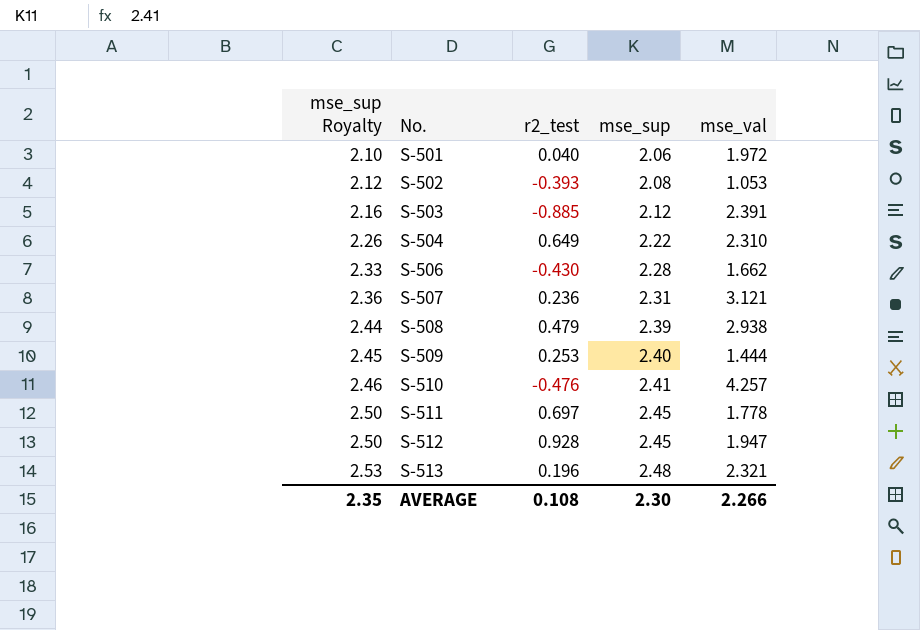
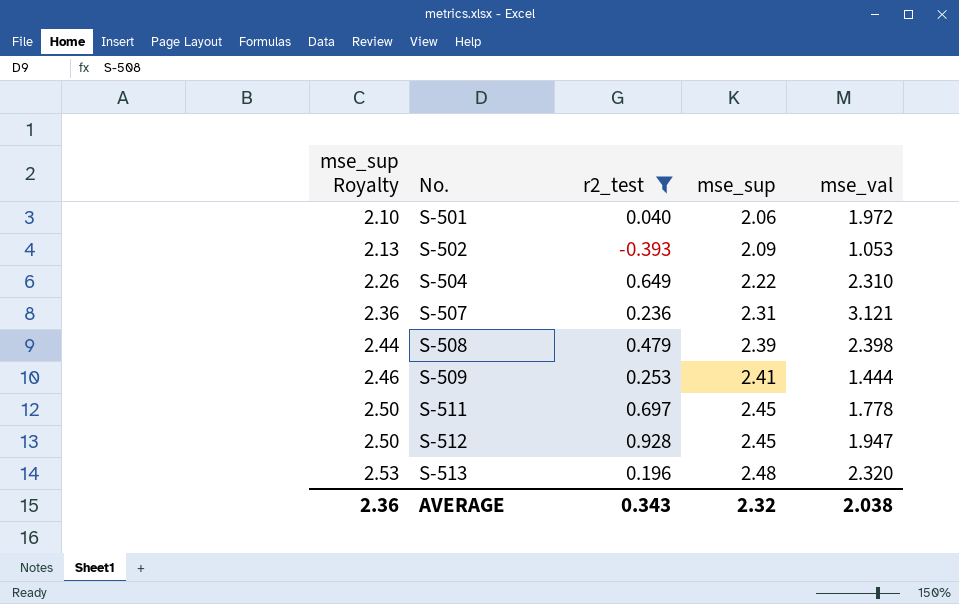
filter: none -> r2_test >= -0.393
S-502 | mse_sup Royalty: 2.12 -> 2.13
S-502 | mse_sup: 2.08 -> 2.09
S-508 | mse_val: 2.938 -> 2.398
S-509 | mse_sup Royalty: 2.45 -> 2.46
S-509 | mse_sup: 2.40 -> 2.41
S-513 | mse_val: 2.321 -> 2.320
AVERAGE | mse_sup Royalty: 2.35 -> 2.36
AVERAGE | r2_test: 0.108 -> 0.343
AVERAGE | mse_sup: 2.30 -> 2.32
AVERAGE | mse_val: 2.266 -> 2.038

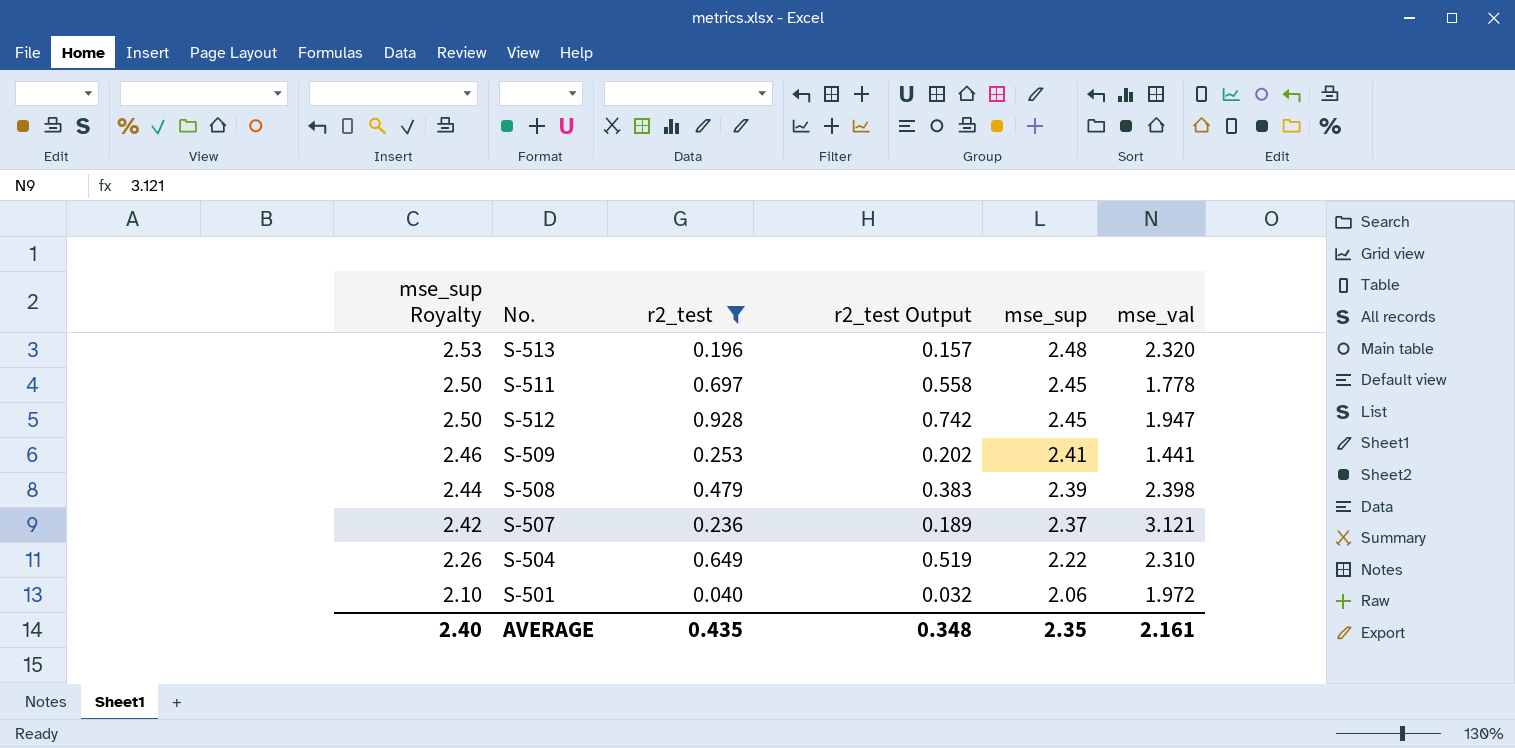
row order: mse_sup Royalty ascending -> mse_sup Royalty descending
column r2_test Output | formula: none -> [r2_test] * 0.8
row S-502: 2.13 | -0.393 | 2.09 | 1.053 -> none
S-509 | mse_val: 1.444 -> 1.441
S-507 | mse_sup Royalty: 2.36 -> 2.42
S-507 | mse_sup: 2.31 -> 2.37
AVERAGE | mse_sup Royalty: 2.36 -> 2.40
AVERAGE | r2_test: 0.343 -> 0.435
AVERAGE | mse_sup: 2.32 -> 2.35
AVERAGE | mse_val: 2.038 -> 2.161

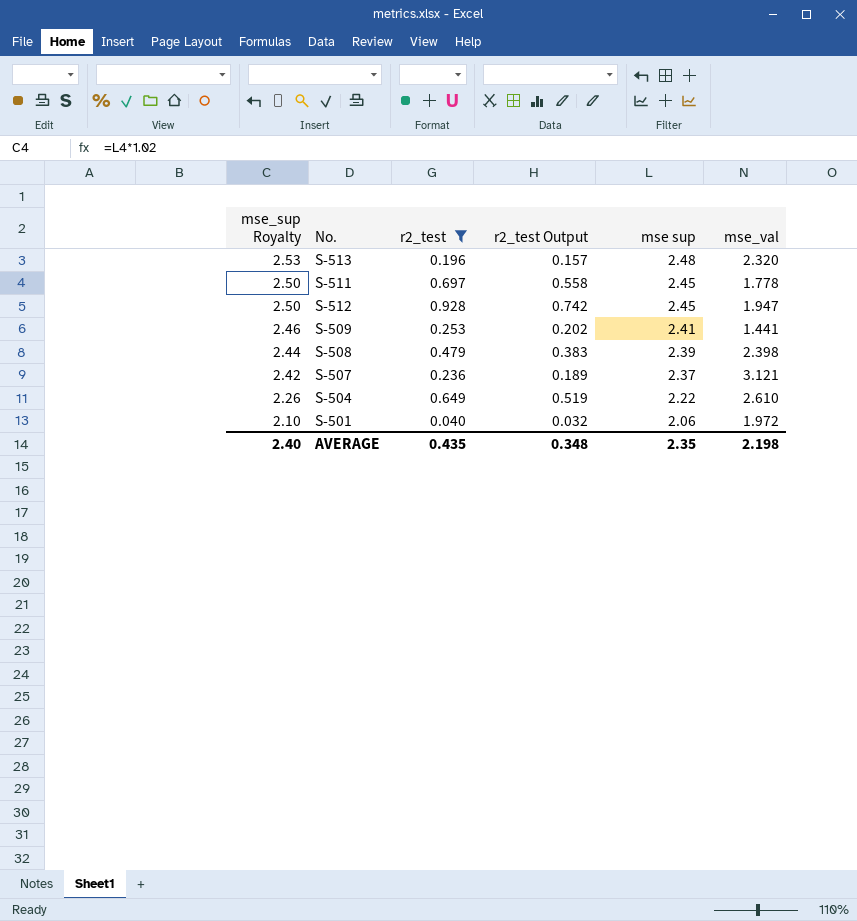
column name: mse_sup -> mse sup
S-504 | mse_val: 2.310 -> 2.610
AVERAGE | mse_val: 2.161 -> 2.198

